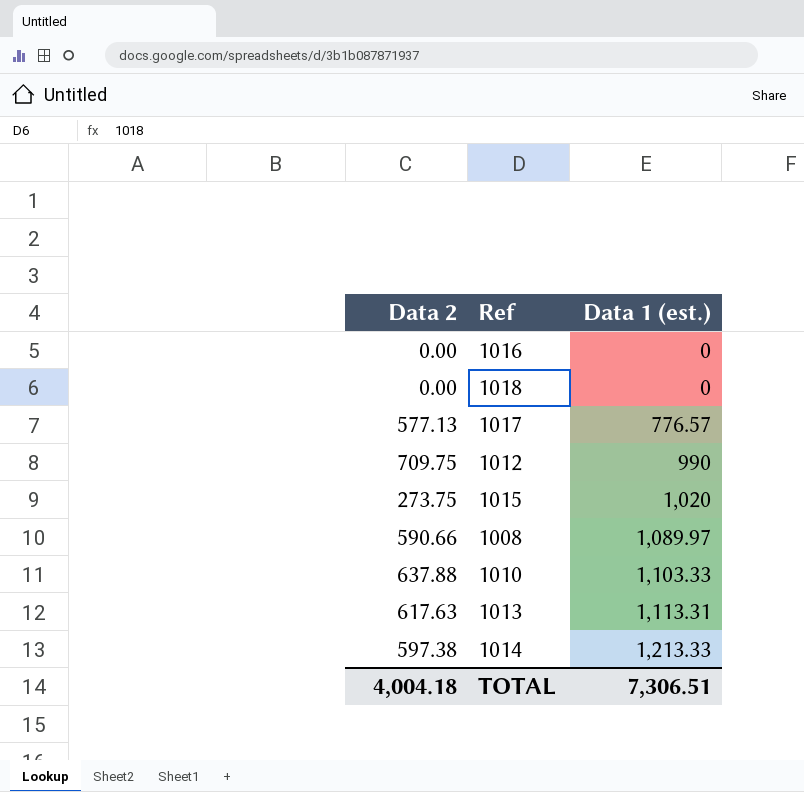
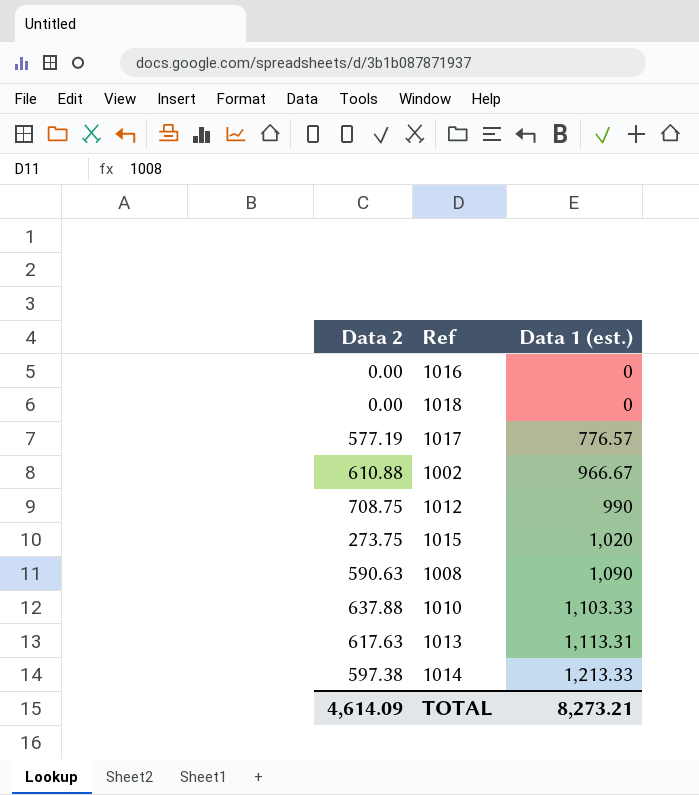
1017 | Data 2: 577.13 -> 577.19
row 1002: none -> 610.88 | 966.67
1012 | Data 2: 709.75 -> 708.75
1008 | Data 2: 590.66 -> 590.63
1008 | Data 1 (est.): 1,089.97 -> 1,090
TOTAL | Data 2: 4,004.18 -> 4,614.09
TOTAL | Data 1 (est.): 7,306.51 -> 8,273.21

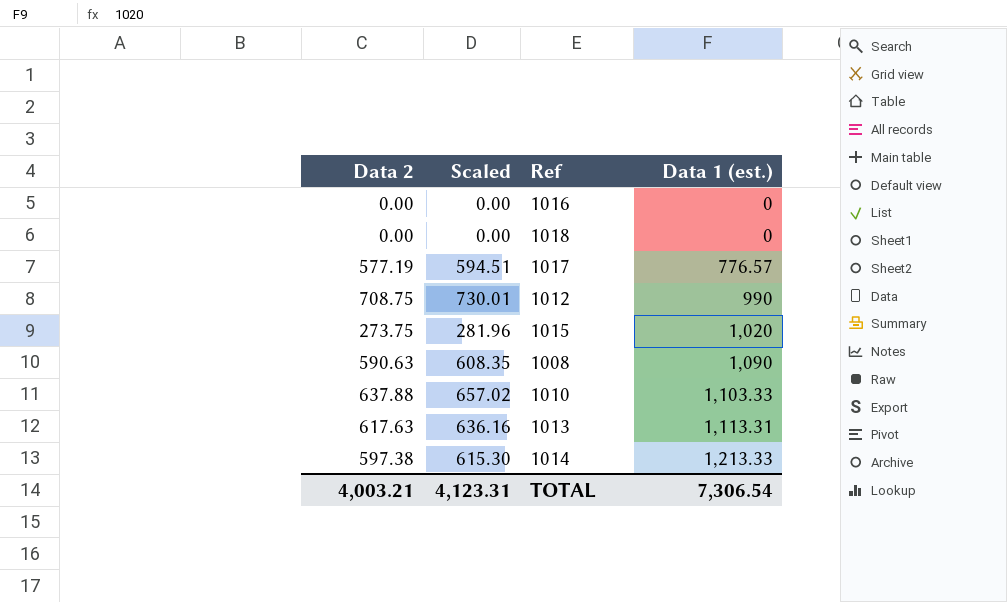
column Scaled | formula: none -> [Data 2] * 1.03
row 1002: 610.88 | 966.67 -> none
TOTAL | Data 2: 4,614.09 -> 4,003.21
TOTAL | Data 1 (est.): 8,273.21 -> 7,306.54

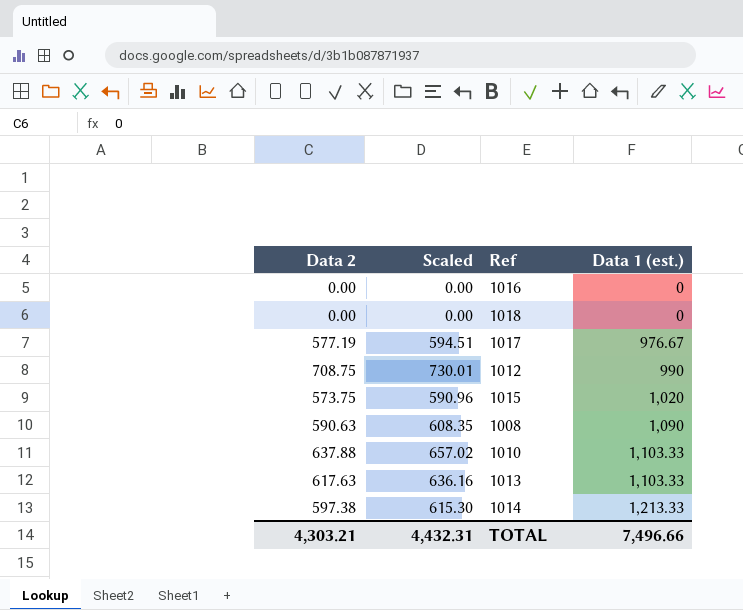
1017 | Data 1 (est.): 776.57 -> 976.67
1015 | Data 2: 273.75 -> 573.75
1015 | Scaled: 281.96 -> 590.96
1013 | Data 1 (est.): 1,113.31 -> 1,103.33
TOTAL | Data 2: 4,003.21 -> 4,303.21
TOTAL | Scaled: 4,123.31 -> 4,432.31
TOTAL | Data 1 (est.): 7,306.54 -> 7,496.66

